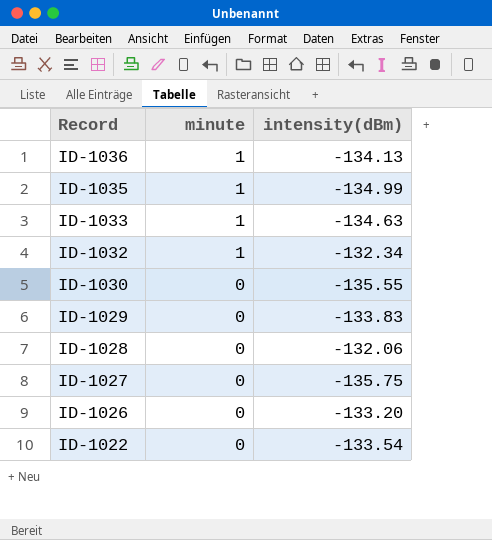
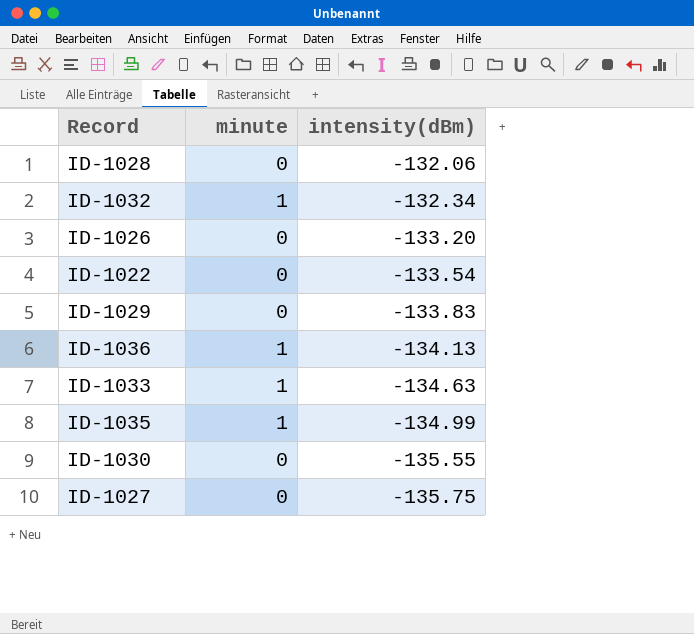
row order: Record descending -> intensity(dBm) descending

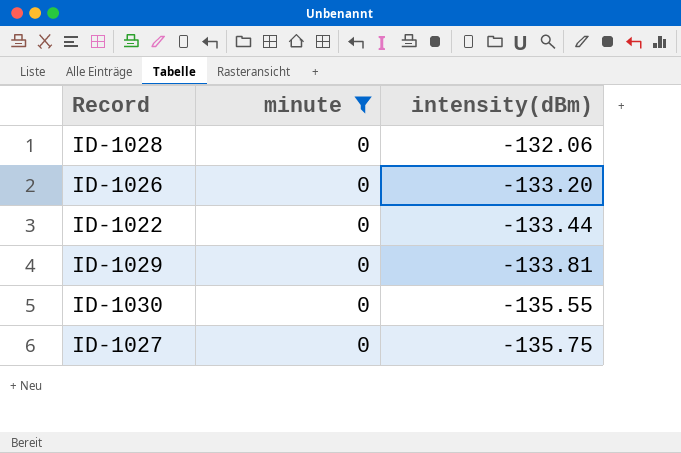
filter: none -> minute = 0
ID-1022 | intensity(dBm): -133.54 -> -133.44
ID-1029 | intensity(dBm): -133.83 -> -133.81

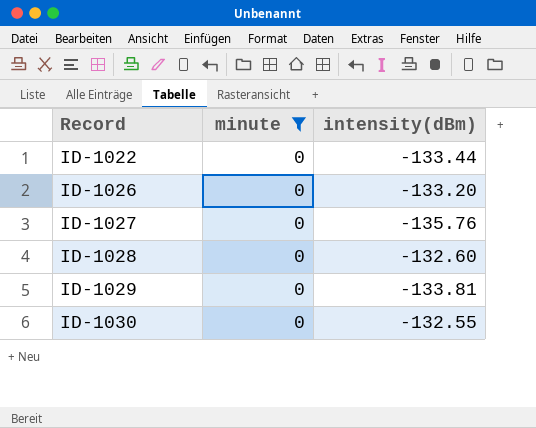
row order: intensity(dBm) descending -> Record ascending
ID-1027 | intensity(dBm): -135.75 -> -135.76
ID-1028 | intensity(dBm): -132.06 -> -132.60
ID-1030 | intensity(dBm): -135.55 -> -132.55

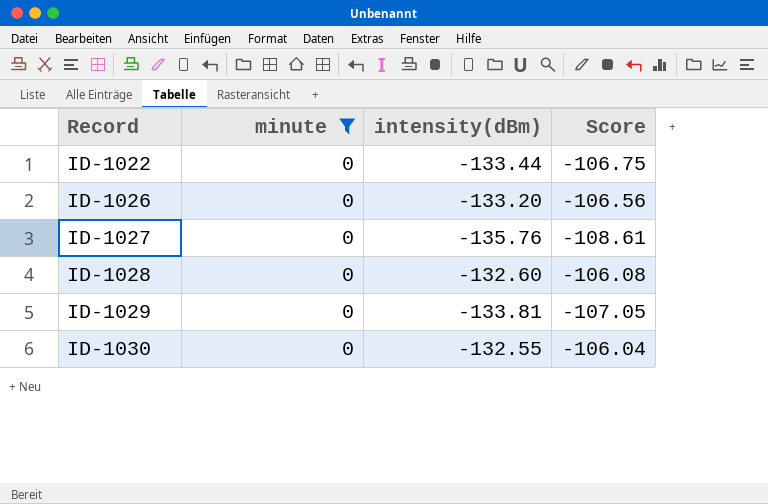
column Score | formula: none -> [intensity(dBm)] * 0.8

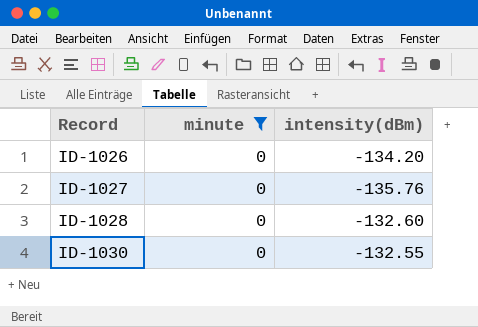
column Score | formula: [intensity(dBm)] * 0.8 -> none
row ID-1022: 0 | -133.44 | -106.75 -> none
row ID-1029: 0 | -133.81 | -107.05 -> none
ID-1026 | intensity(dBm): -133.20 -> -134.20

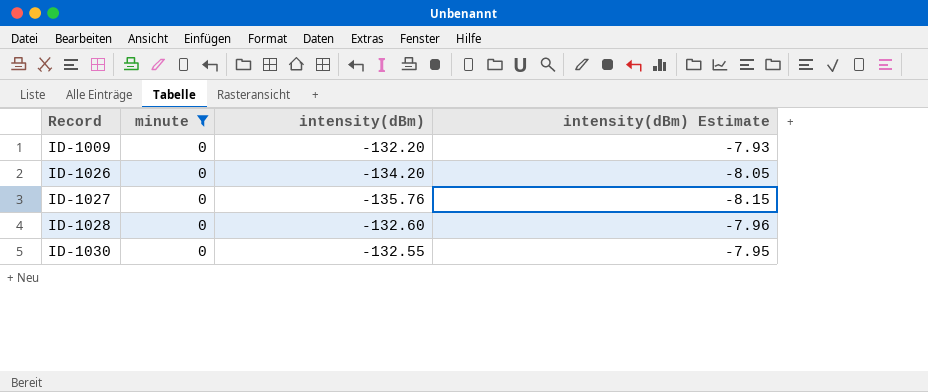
column intensity(dBm) Estimate | formula: none -> [intensity(dBm)] * 0.06
row ID-1009: none -> 0 | -132.20 | -7.93

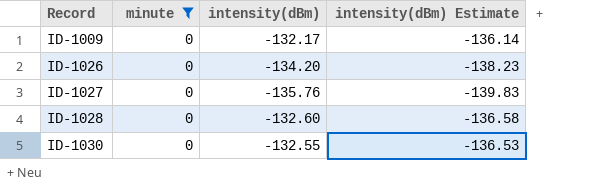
column intensity(dBm) Estimate | formula: [intensity(dBm)] * 0.06 -> [intensity(dBm)] * 1.03
ID-1009 | intensity(dBm): -132.20 -> -132.17

